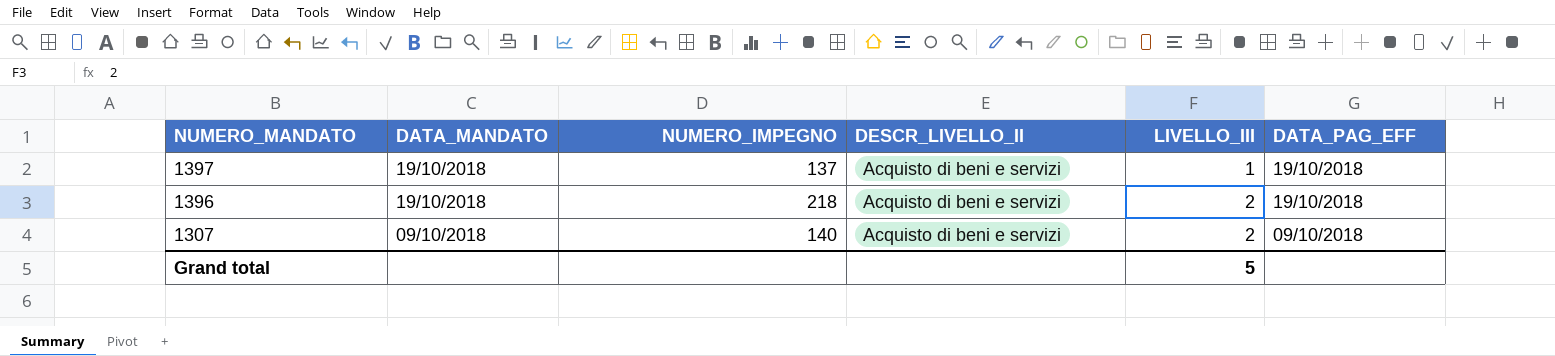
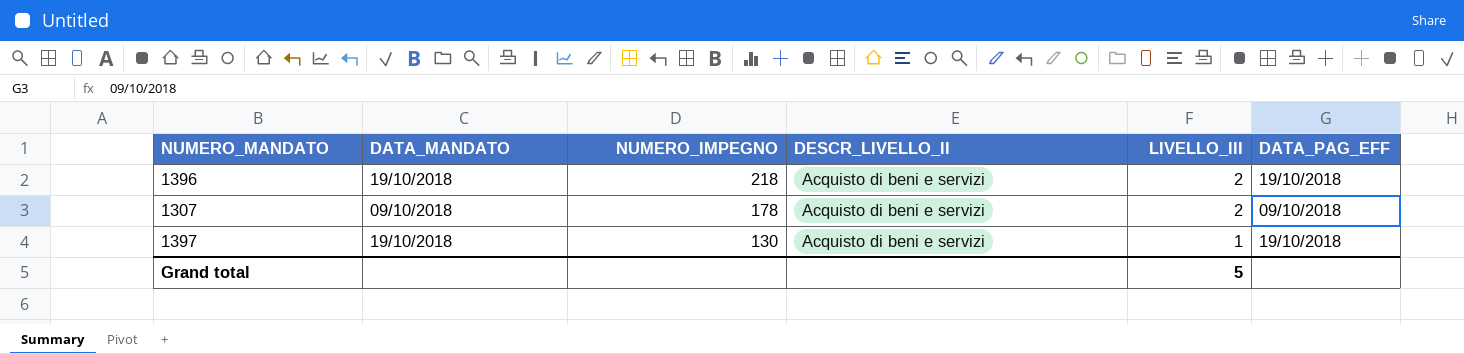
row order: NUMERO_MANDATO descending -> NUMERO_IMPEGNO descending
1307 | NUMERO_IMPEGNO: 140 -> 178
1397 | NUMERO_IMPEGNO: 137 -> 130

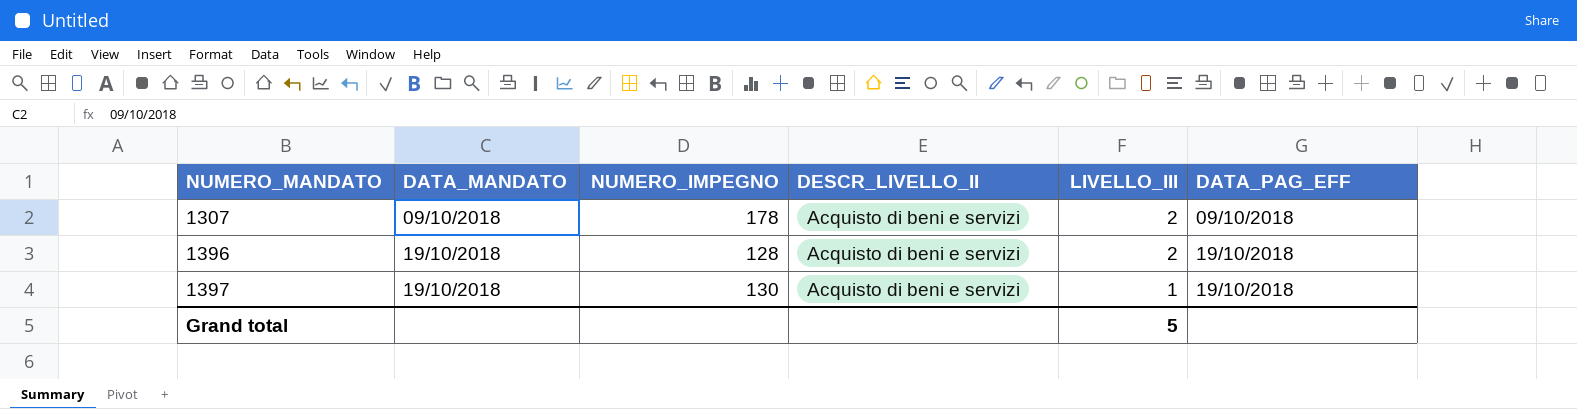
row order: NUMERO_IMPEGNO descending -> NUMERO_MANDATO ascending
1396 | NUMERO_IMPEGNO: 218 -> 128

